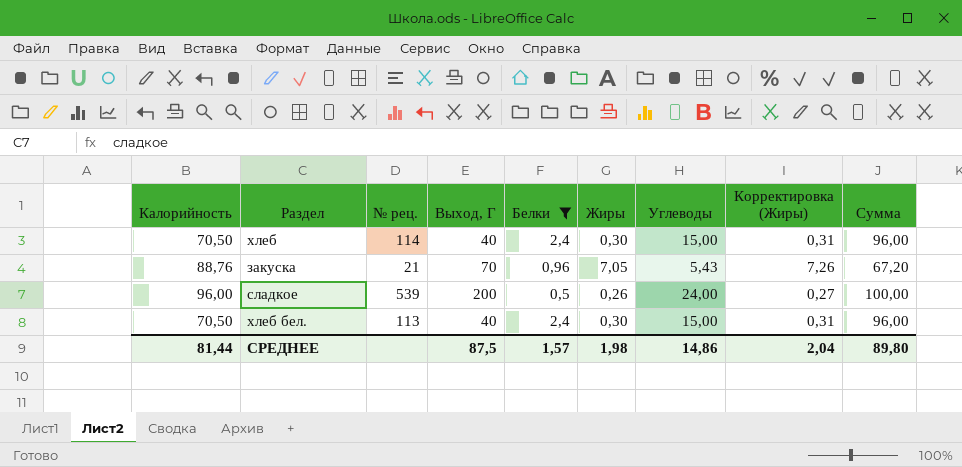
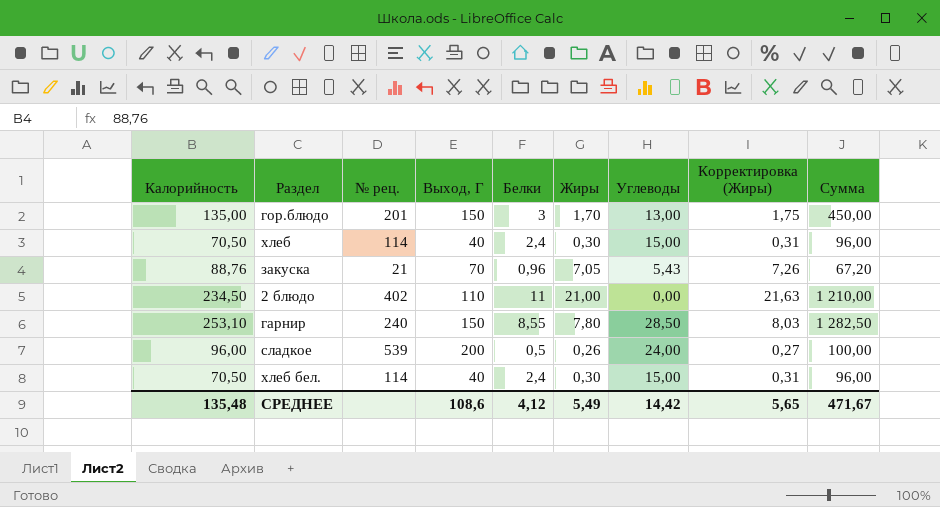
filter: Белки <= 2,4 -> none
хлеб бел. | № рец.: 113 -> 114
СРЕДНЕЕ | Калорийность: 81,44 -> 135,48
СРЕДНЕЕ | Выход, Г: 87,5 -> 108,6
СРЕДНЕЕ | Белки: 1,57 -> 4,12
СРЕДНЕЕ | Жиры: 1,98 -> 5,49
СРЕДНЕЕ | Углеводы: 14,86 -> 14,42
СРЕДНЕЕ | Корректировка (Жиры): 2,04 -> 5,65
СРЕДНЕЕ | Сумма: 89,80 -> 471,67

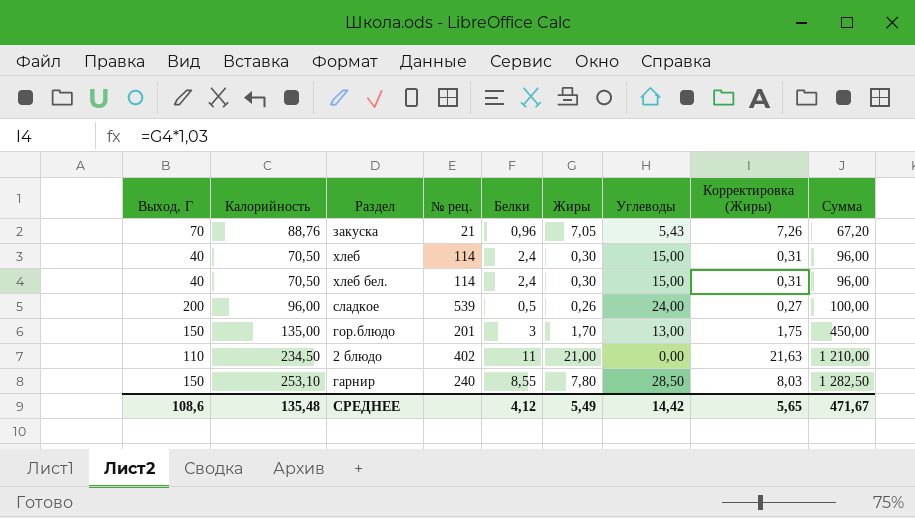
row order: none -> Сумма ascending
column Выход, Г | position: 4 -> 1

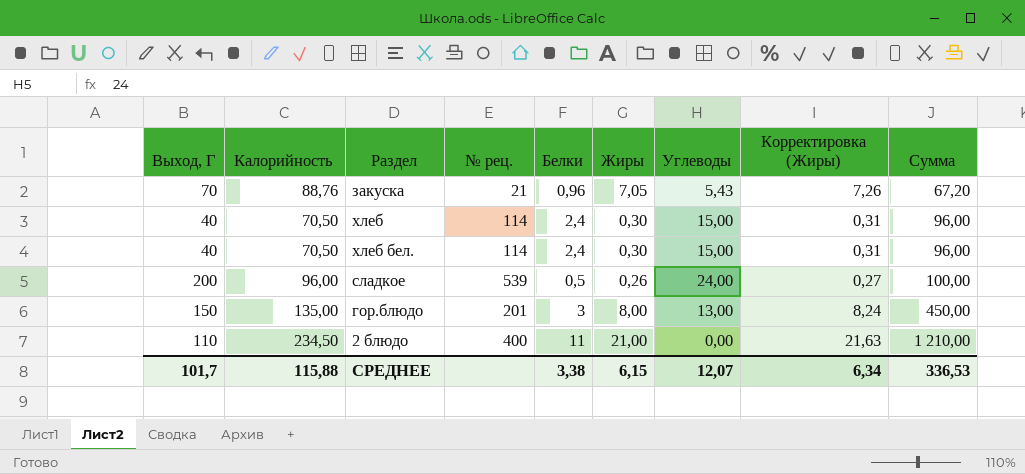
row гарнир: 150 | 253,10 | 240 | 8,55 | 7,80 | 28,50 | 8,03 | 1 282,50 -> none
гор.блюдо | Жиры: 1,70 -> 8,00
гор.блюдо | Корректировка (Жиры): 1,75 -> 8,24
2 блюдо | № рец.: 402 -> 400
СРЕДНЕЕ | Выход, Г: 108,6 -> 101,7
СРЕДНЕЕ | Калорийность: 135,48 -> 115,88
СРЕДНЕЕ | Белки: 4,12 -> 3,38
СРЕДНЕЕ | Жиры: 5,49 -> 6,15
СРЕДНЕЕ | Углеводы: 14,42 -> 12,07
СРЕДНЕЕ | Корректировка (Жиры): 5,65 -> 6,34
СРЕДНЕЕ | Сумма: 471,67 -> 336,53

